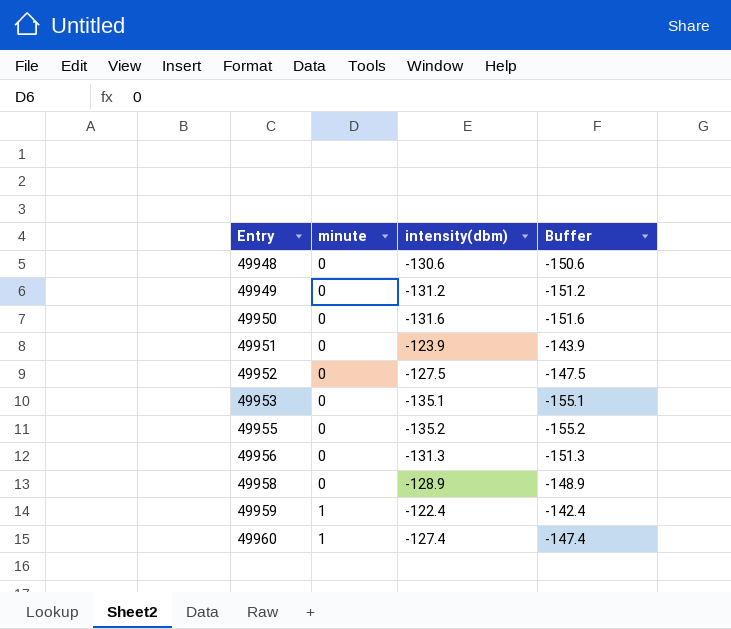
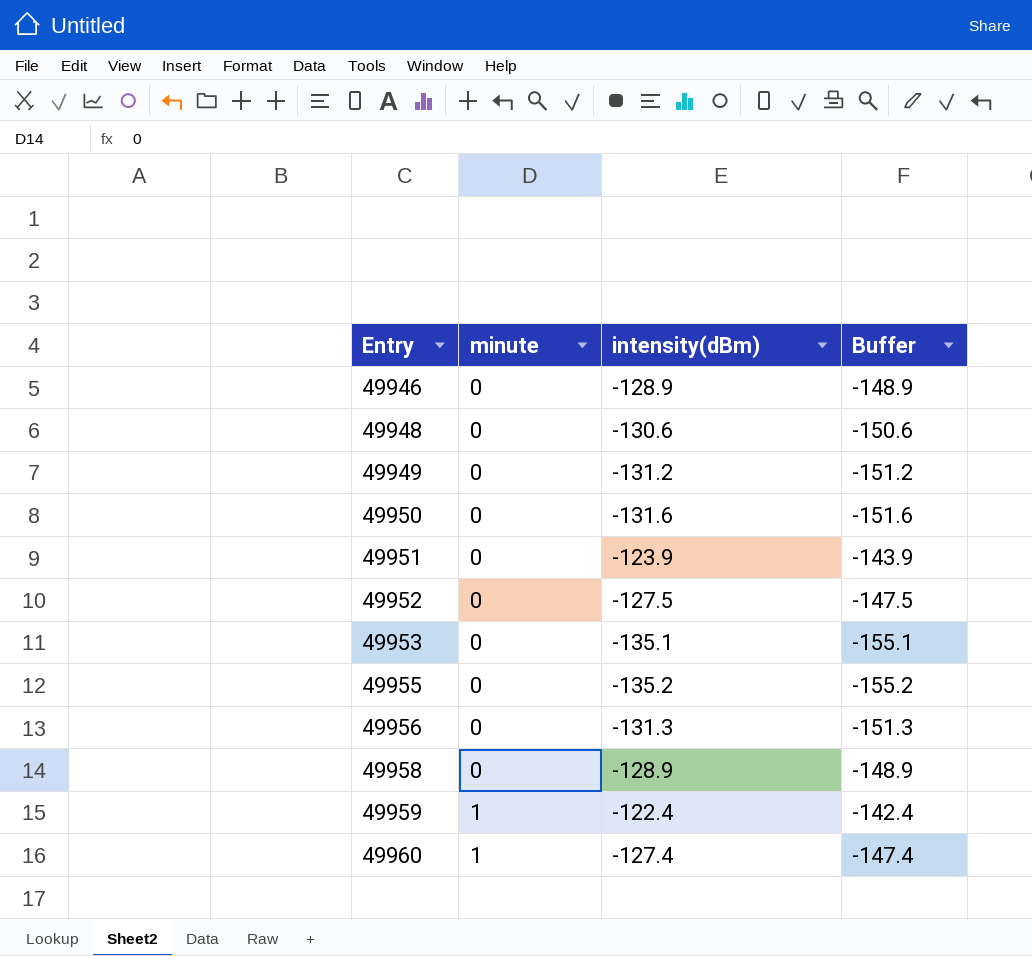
column name: intensity(dbm) -> intensity(dBm)
row 49946: none -> 0 | -128.9 | -148.9

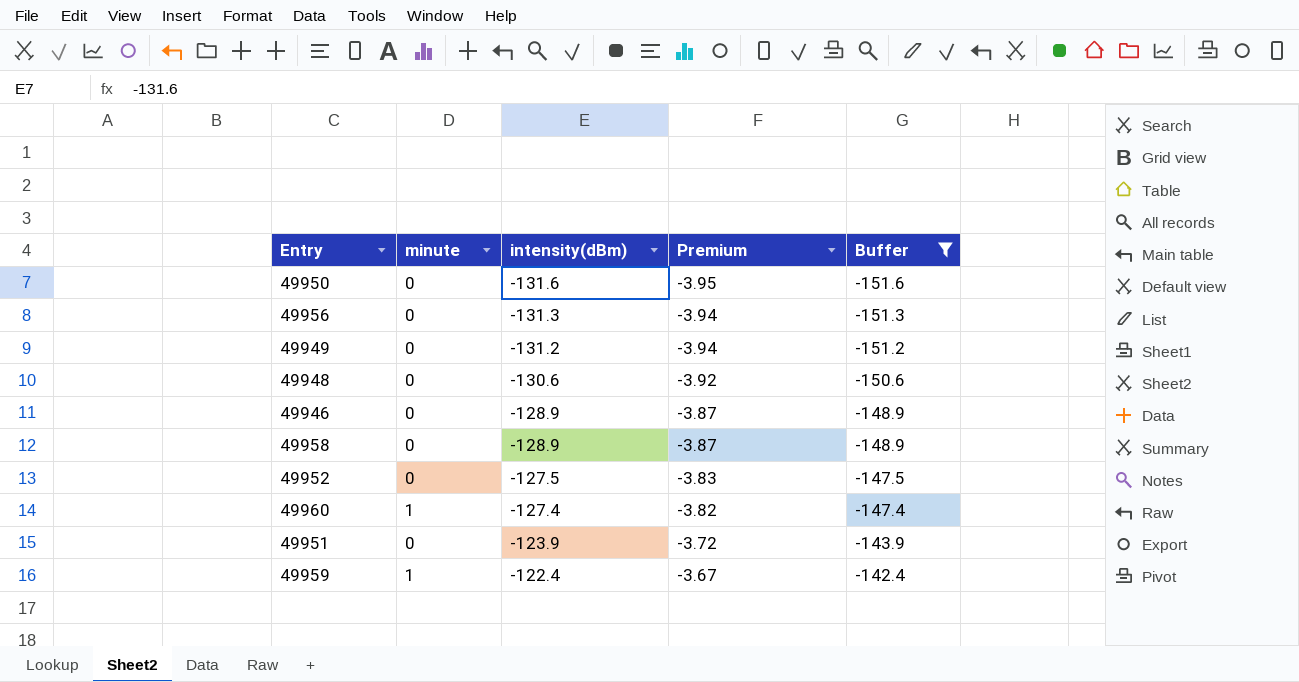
filter: none -> Buffer >= -151.6
row order: Entry ascending -> intensity(dBm) ascending
column Premium | formula: none -> [intensity(dBm)] * 0.03

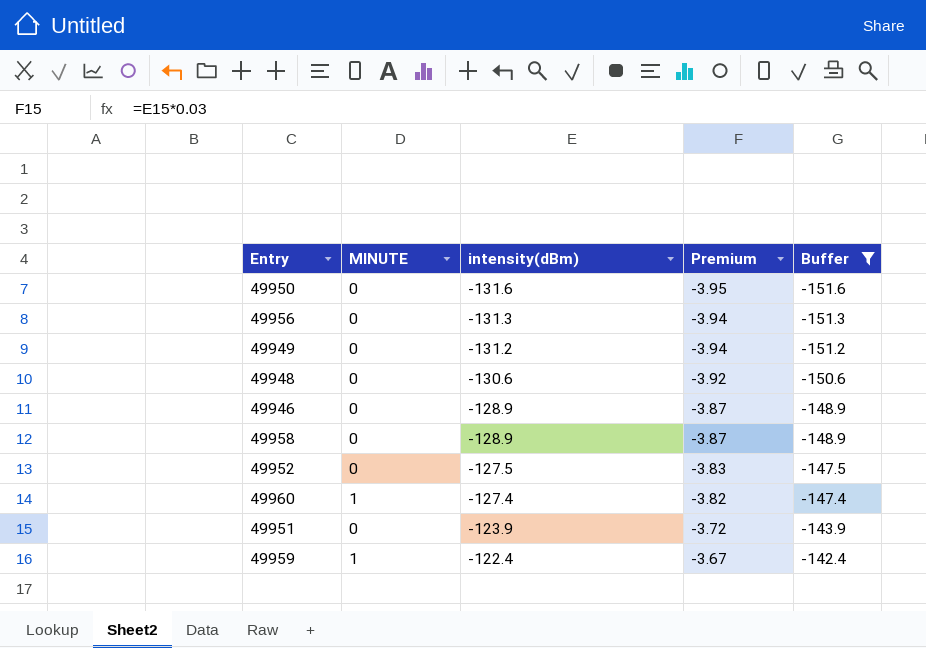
column name: minute -> MINUTE

